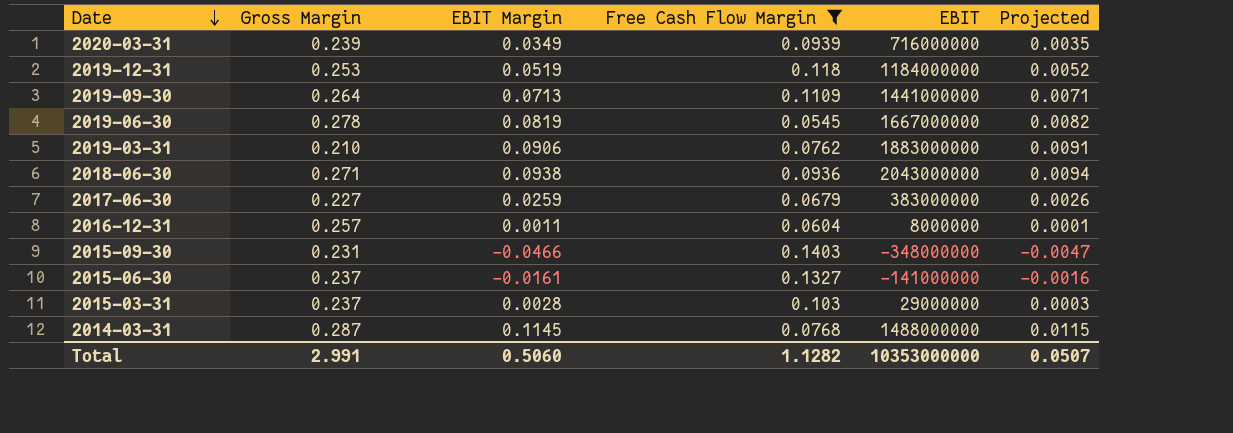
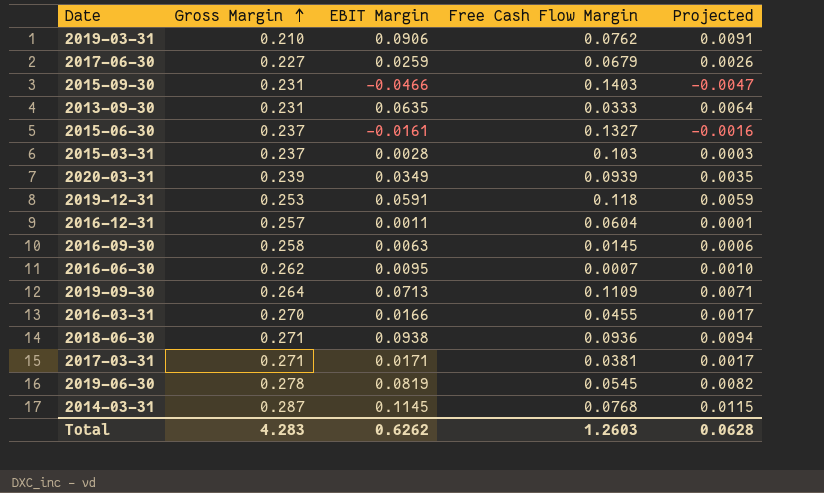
filter: Free Cash Flow Margin >= 0.0545 -> none
row order: Date descending -> Gross Margin ascending
column EBIT | position: 5 -> none
2019-12-31 | EBIT Margin: 0.0519 -> 0.0591
2019-12-31 | Projected: 0.0052 -> 0.0059
Total | Gross Margin: 2.991 -> 4.283
Total | EBIT Margin: 0.5060 -> 0.6262
Total | Free Cash Flow Margin: 1.1282 -> 1.2603
Total | Projected: 0.0507 -> 0.0628

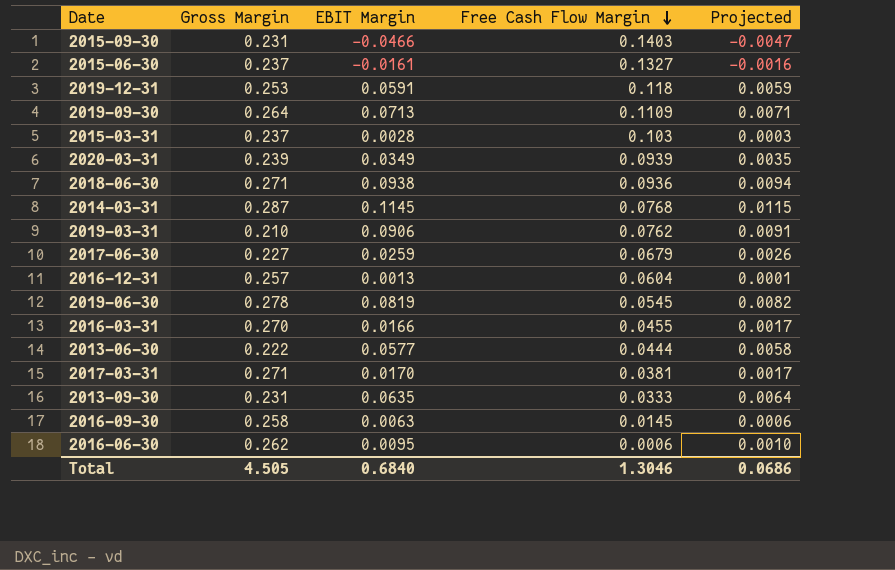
row order: Gross Margin ascending -> Free Cash Flow Margin descending
2016-12-31 | EBIT Margin: 0.0011 -> 0.0013
row 2013-06-30: none -> 0.222 | 0.0577 | 0.0444 | 0.0058
2017-03-31 | EBIT Margin: 0.0171 -> 0.0170
2016-06-30 | Free Cash Flow Margin: 0.0007 -> 0.0006
Total | Gross Margin: 4.283 -> 4.505
Total | EBIT Margin: 0.6262 -> 0.6840
Total | Free Cash Flow Margin: 1.2603 -> 1.3046
Total | Projected: 0.0628 -> 0.0686

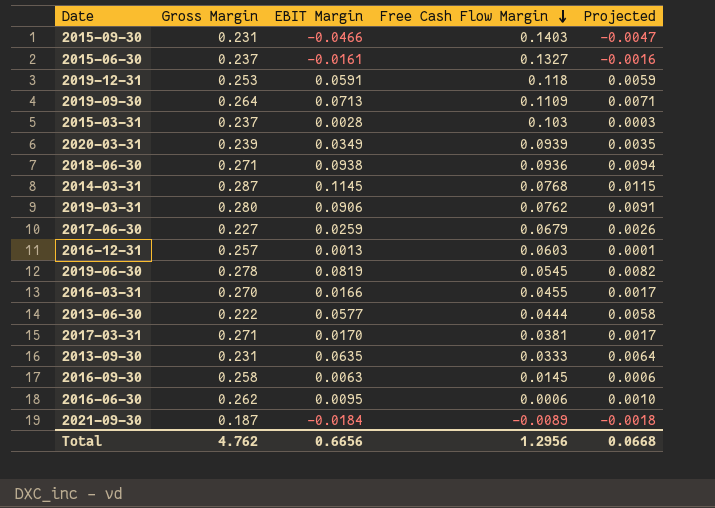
2019-03-31 | Gross Margin: 0.210 -> 0.280
2016-12-31 | Free Cash Flow Margin: 0.0604 -> 0.0603
row 2021-09-30: none -> 0.187 | -0.0184 | -0.0089 | -0.0018
Total | Gross Margin: 4.505 -> 4.762
Total | EBIT Margin: 0.6840 -> 0.6656
Total | Free Cash Flow Margin: 1.3046 -> 1.2956
Total | Projected: 0.0686 -> 0.0668

